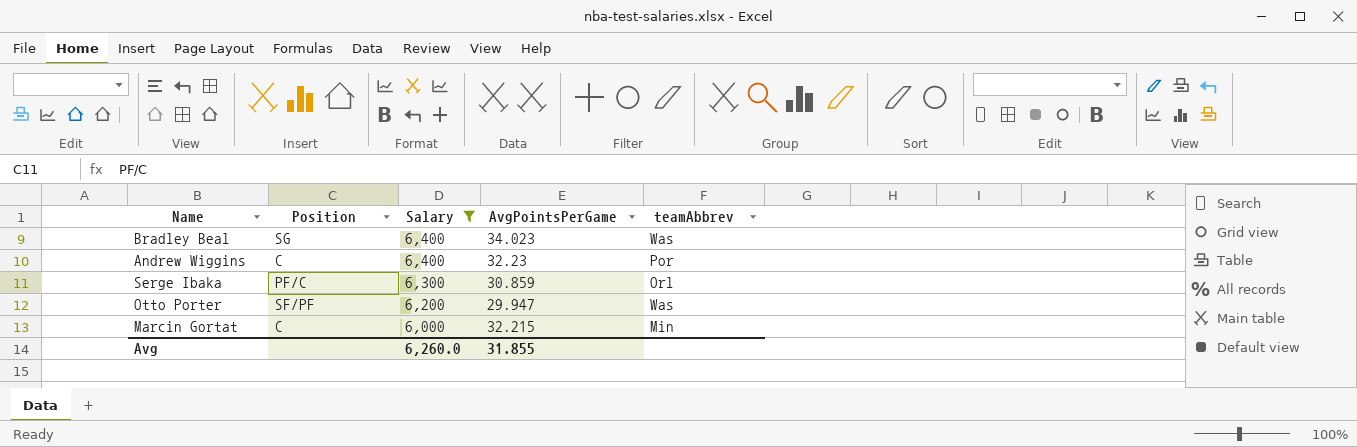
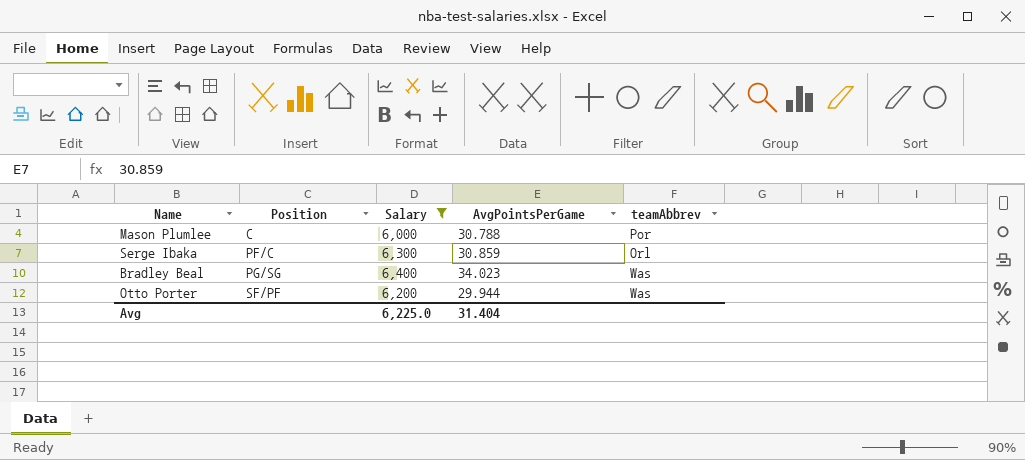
row order: Salary descending -> Position ascending
row Andrew Wiggins: C | 6,400 | 32.23 | Por -> none
row Marcin Gortat: C | 6,000 | 32.215 | Min -> none
row Mason Plumlee: none -> C | 6,000 | 30.788 | Por
Bradley Beal | Position: SG -> PG/SG
Otto Porter | AvgPointsPerGame: 29.947 -> 29.944
Avg | Salary: 6,260.0 -> 6,225.0
Avg | AvgPointsPerGame: 31.855 -> 31.404

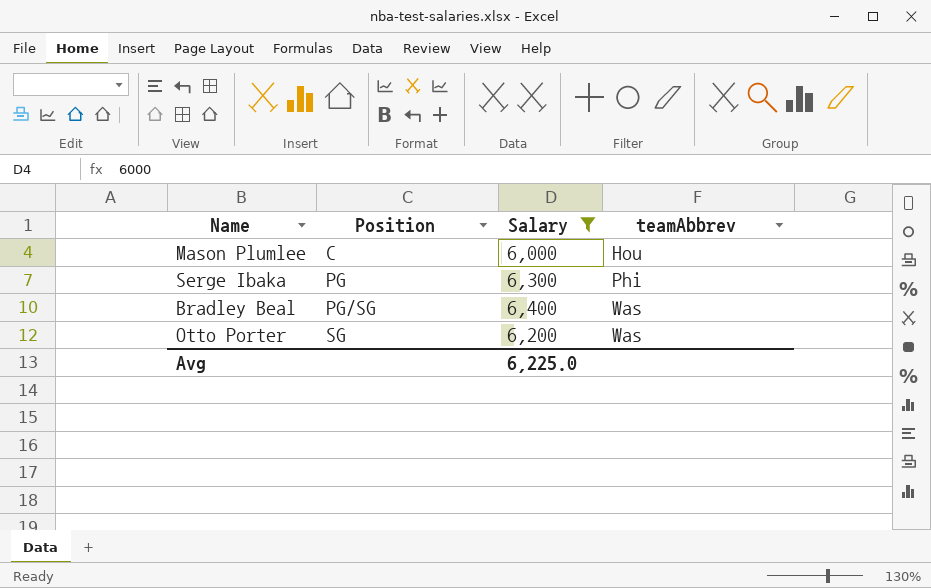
column AvgPointsPerGame | position: 4 -> none
Mason Plumlee | teamAbbrev: Por -> Hou
Serge Ibaka | Position: PF/C -> PG
Serge Ibaka | teamAbbrev: Orl -> Phi
Otto Porter | Position: SF/PF -> SG

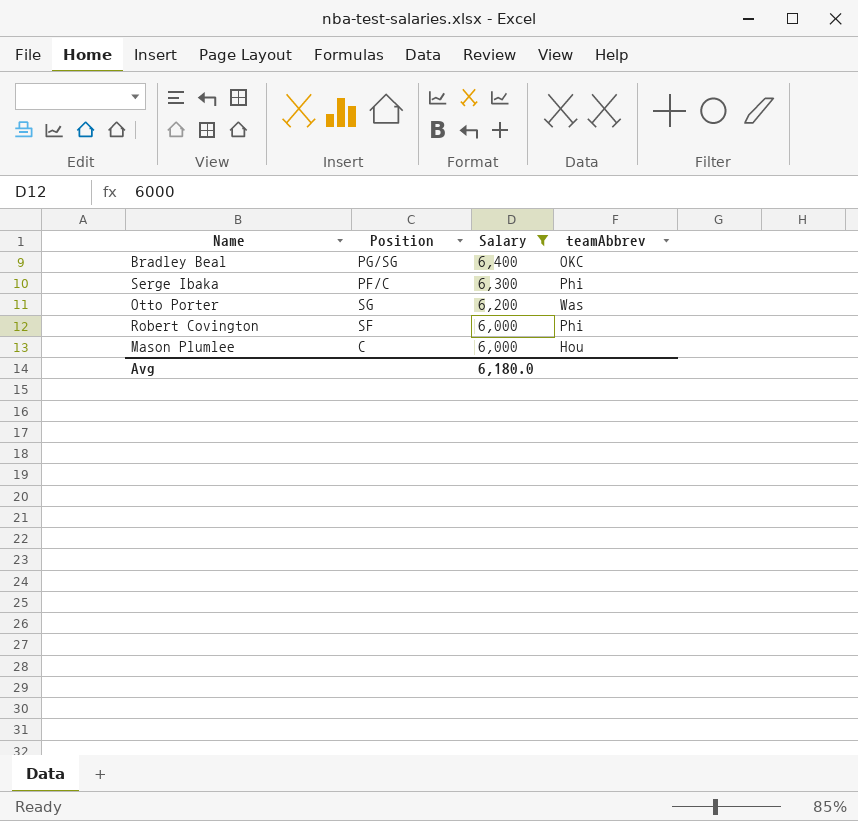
row order: Position ascending -> Salary descending
Bradley Beal | teamAbbrev: Was -> OKC
Serge Ibaka | Position: PG -> PF/C
row Robert Covington: none -> SF | 6,000 | Phi
Avg | Salary: 6,225.0 -> 6,180.0

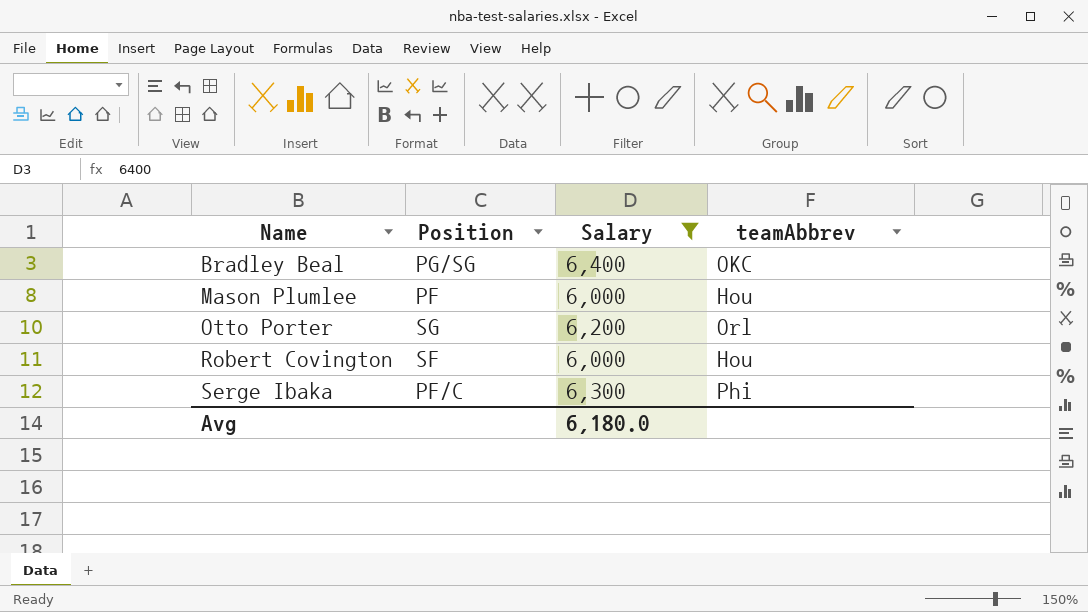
row order: Salary descending -> Name ascending
Mason Plumlee | Position: C -> PF
Otto Porter | teamAbbrev: Was -> Orl
Robert Covington | teamAbbrev: Phi -> Hou

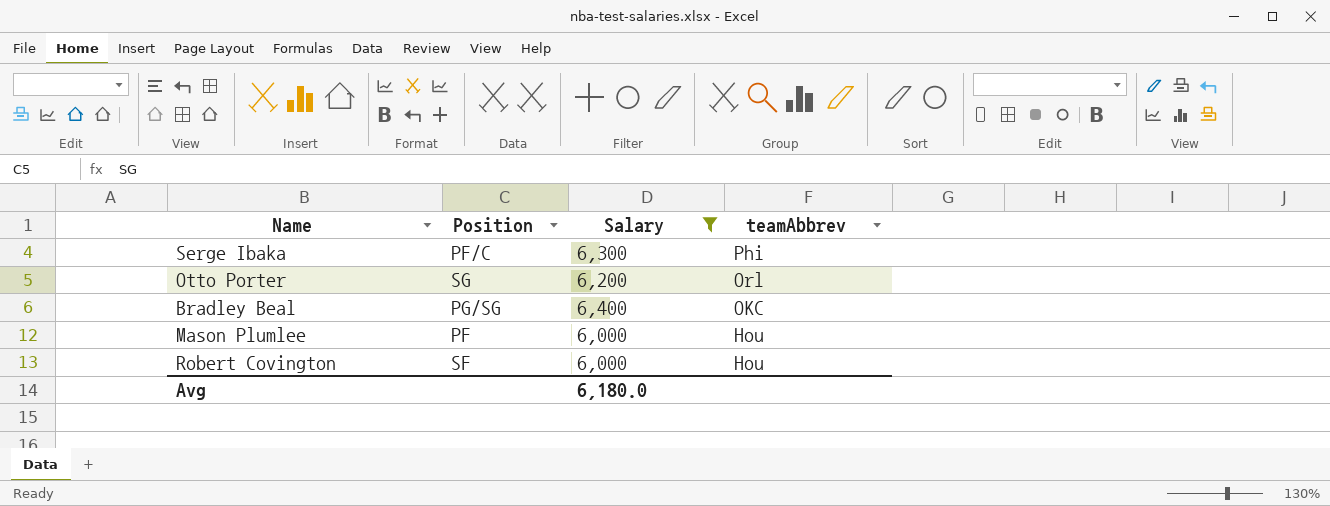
row order: Name ascending -> teamAbbrev descending

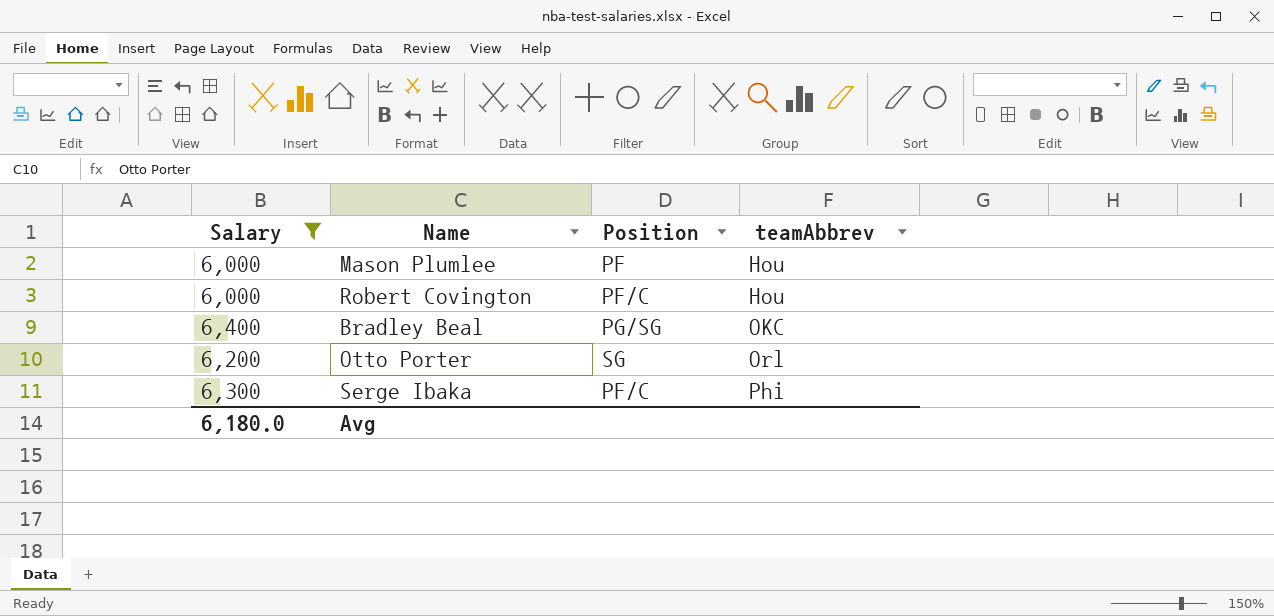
row order: teamAbbrev descending -> teamAbbrev ascending
column Salary | position: 3 -> 1
Robert Covington | Position: SF -> PF/C

